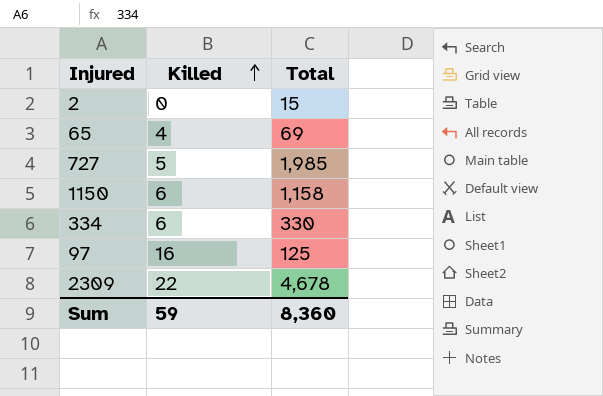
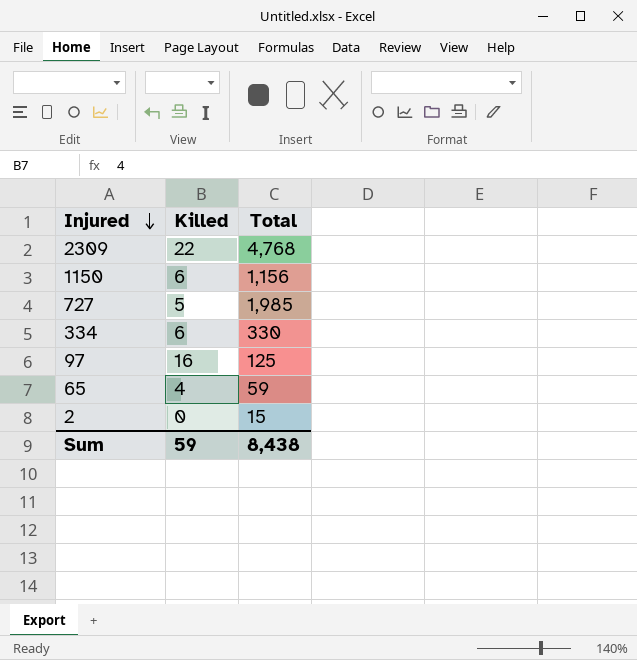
row order: Killed ascending -> Injured descending
2309 | Total: 4,678 -> 4,768
1150 | Total: 1,158 -> 1,156
65 | Total: 69 -> 59
Sum | Total: 8,360 -> 8,438

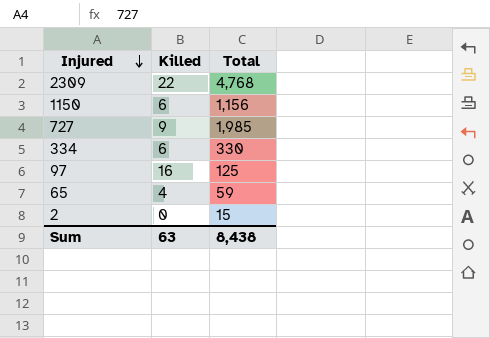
727 | Killed: 5 -> 9
Sum | Killed: 59 -> 63

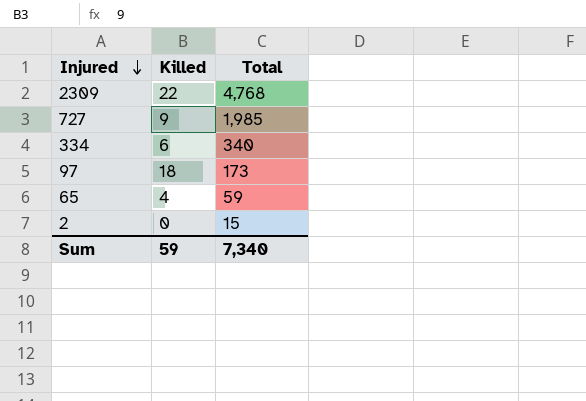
row 1150: 6 | 1,156 -> none
334 | Total: 330 -> 340
97 | Killed: 16 -> 18
97 | Total: 125 -> 173
Sum | Killed: 63 -> 59
Sum | Total: 8,438 -> 7,340

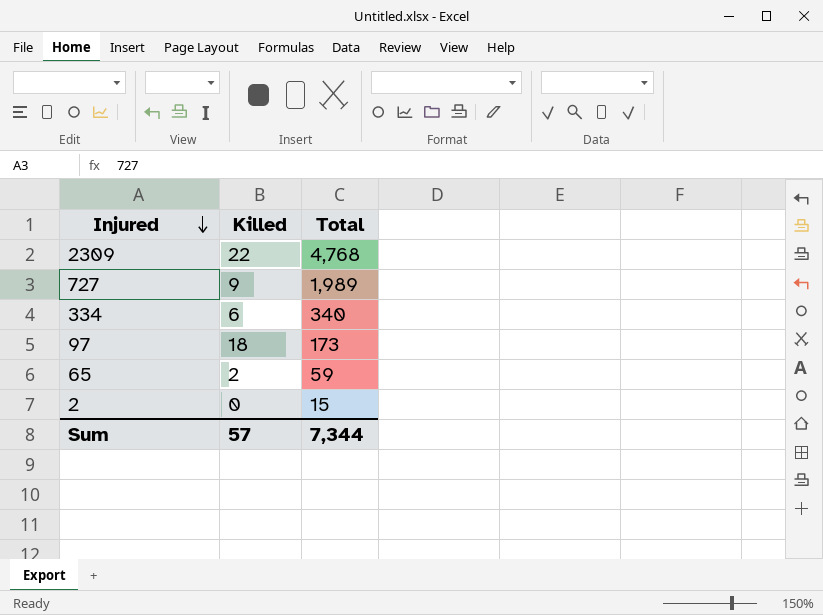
727 | Total: 1,985 -> 1,989
65 | Killed: 4 -> 2
Sum | Killed: 59 -> 57
Sum | Total: 7,340 -> 7,344

